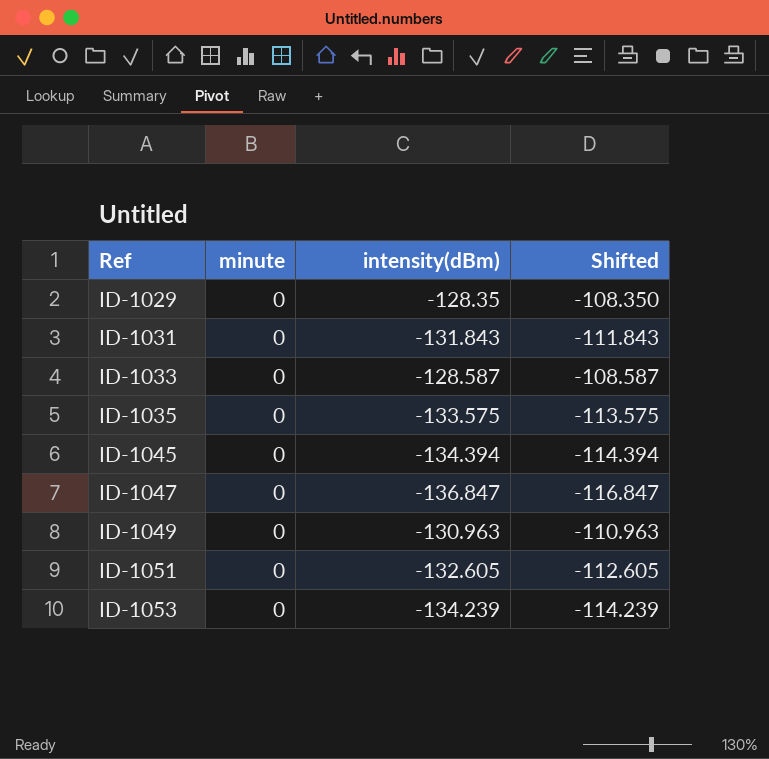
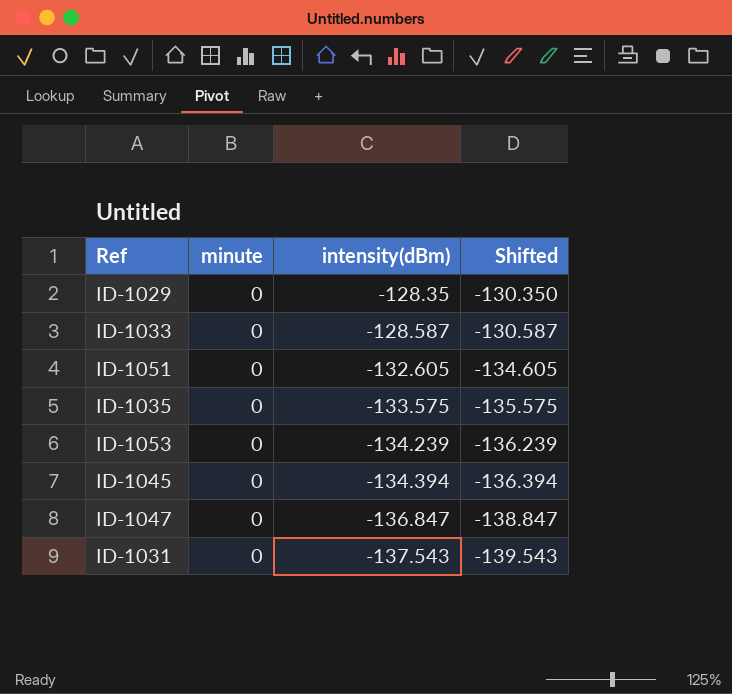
row order: Ref ascending -> intensity(dBm) descending
column Shifted | formula: [intensity(dBm)] + 20 -> [intensity(dBm)] - 2
row ID-1049: 0 | -130.963 | -110.963 -> none
ID-1031 | intensity(dBm): -131.843 -> -137.543

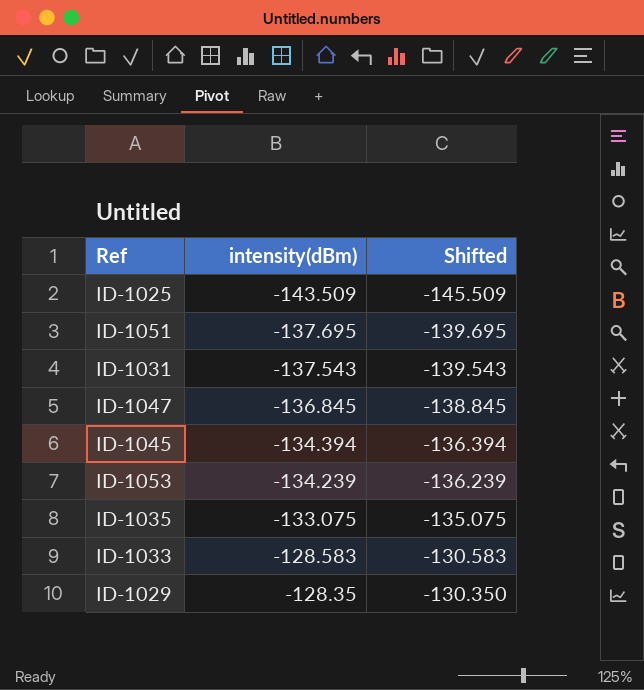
row order: intensity(dBm) descending -> intensity(dBm) ascending
column minute | position: 2 -> none
row ID-1025: none -> -143.509 | -145.509
ID-1051 | intensity(dBm): -132.605 -> -137.695
ID-1051 | Shifted: -134.605 -> -139.695
ID-1047 | intensity(dBm): -136.847 -> -136.845
ID-1047 | Shifted: -138.847 -> -138.845
ID-1035 | intensity(dBm): -133.575 -> -133.075
ID-1035 | Shifted: -135.575 -> -135.075
ID-1033 | intensity(dBm): -128.587 -> -128.583
ID-1033 | Shifted: -130.587 -> -130.583

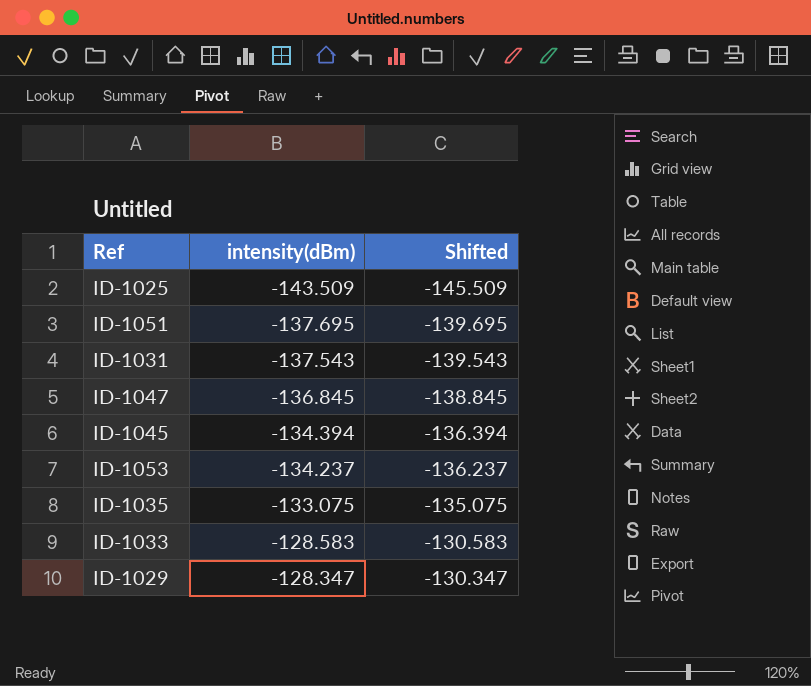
ID-1053 | intensity(dBm): -134.239 -> -134.237
ID-1053 | Shifted: -136.239 -> -136.237
ID-1029 | intensity(dBm): -128.35 -> -128.347
ID-1029 | Shifted: -130.350 -> -130.347

